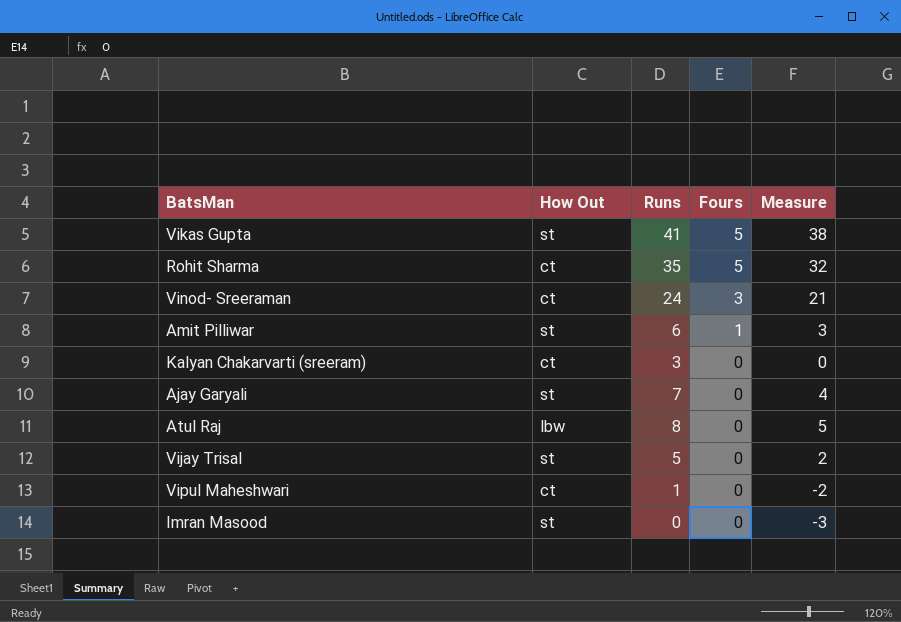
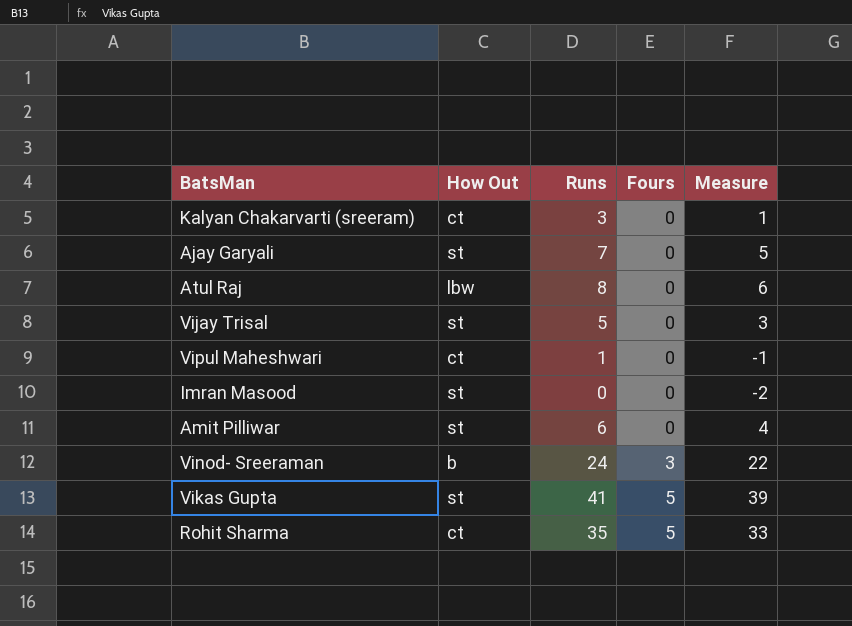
row order: Fours descending -> Fours ascending
column Measure | formula: [Runs] - 3 -> [Runs] - 2
Amit Pilliwar | Fours: 1 -> 0
Vinod- Sreeraman | How Out: ct -> b

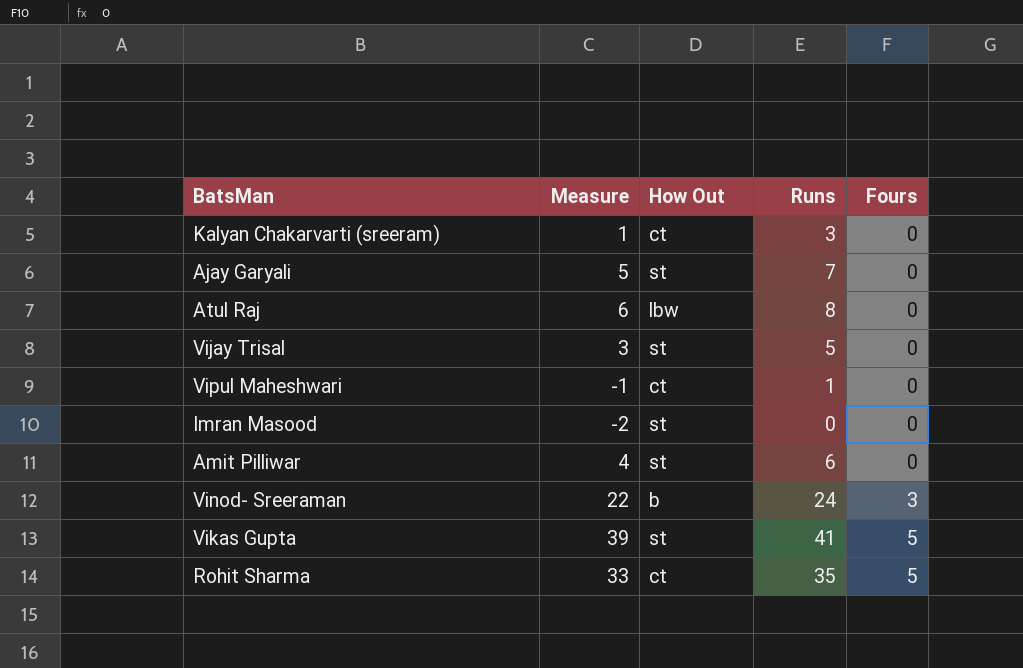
column Measure | position: 5 -> 2

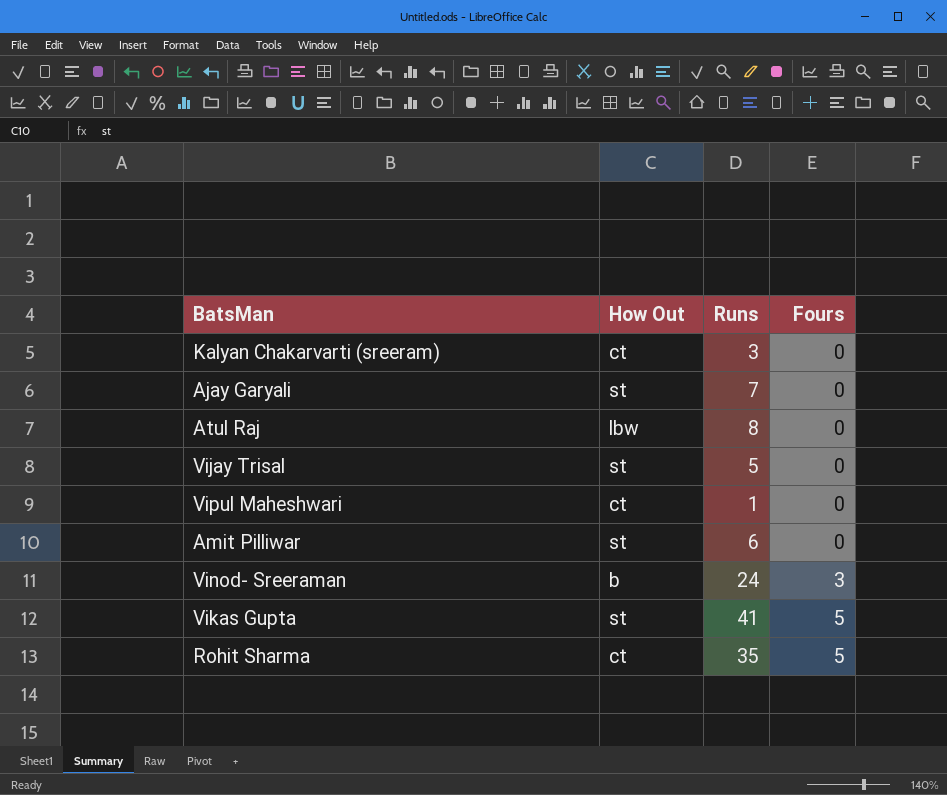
column Measure | formula: [Runs] - 2 -> none
row Imran Masood: -2 | st | 0 | 0 -> none

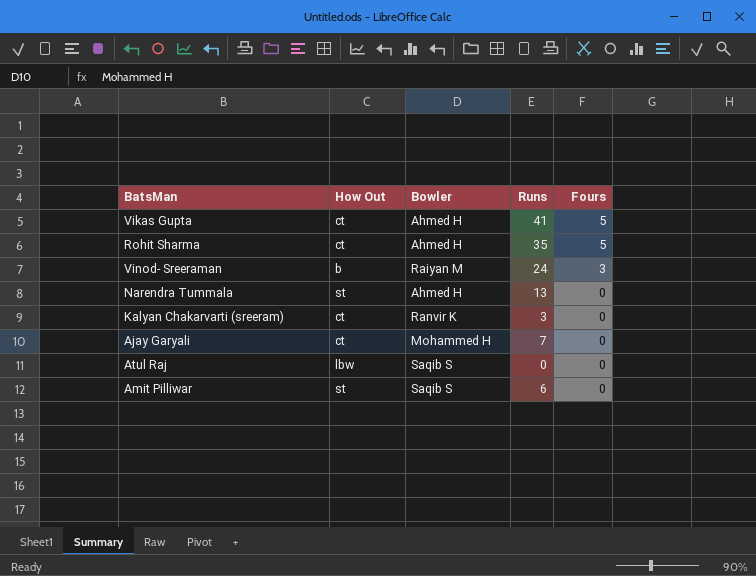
row order: Fours ascending -> Fours descending
column Bowler | position: none -> 3
row Vijay Trisal: st | 5 | 0 -> none
row Vipul Maheshwari: ct | 1 | 0 -> none
Vikas Gupta | How Out: st -> ct
row Narendra Tummala: none -> st | Ahmed H | 13 | 0
Ajay Garyali | How Out: st -> ct
Atul Raj | Runs: 8 -> 0

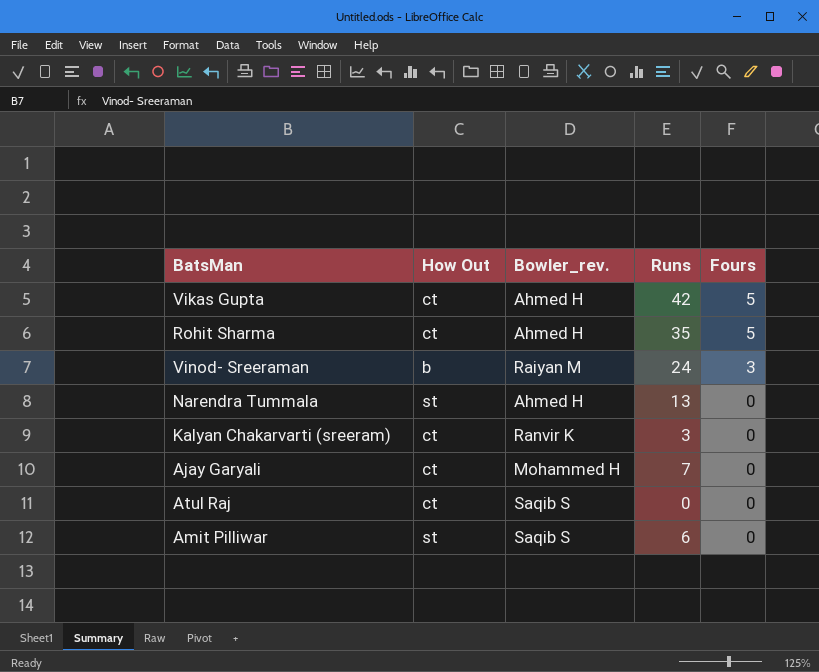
column name: Bowler -> Bowler_rev.
Vikas Gupta | Runs: 41 -> 42
Atul Raj | How Out: lbw -> ct

